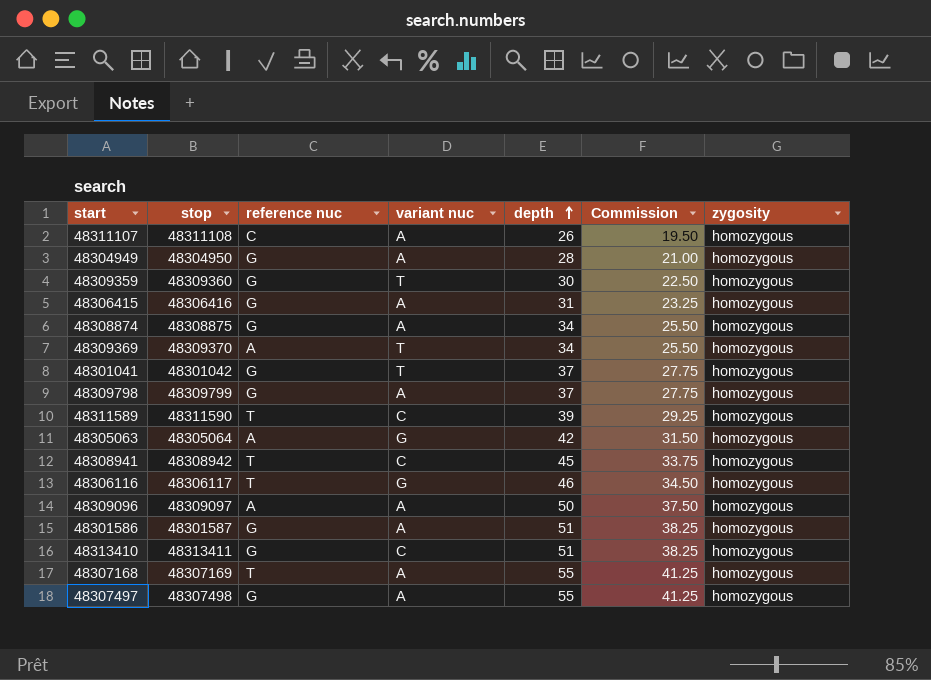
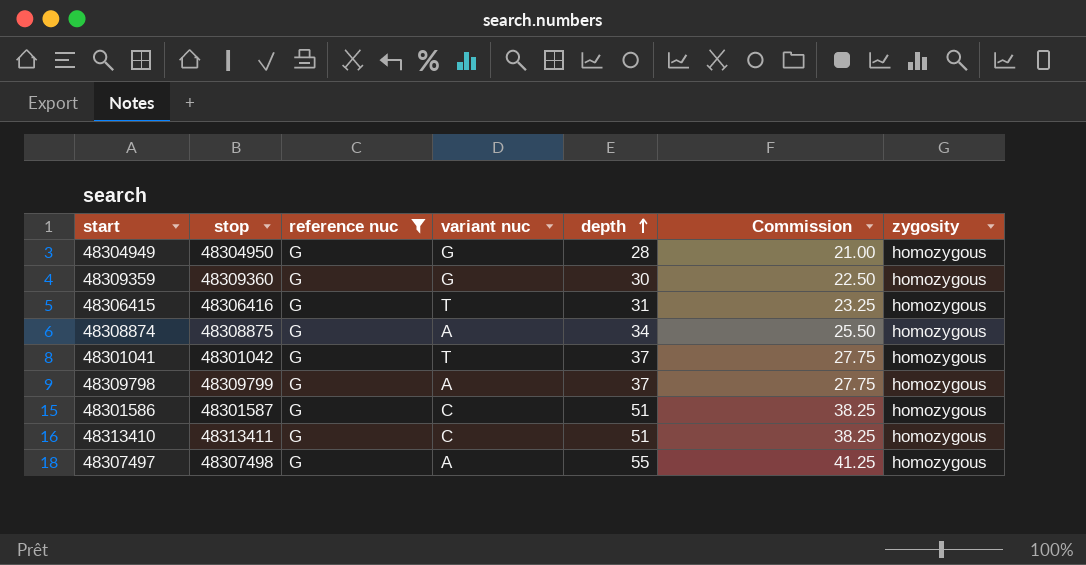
filter: none -> reference nuc = G
48304949 | variant nuc: A -> G
48309359 | variant nuc: T -> G
48306415 | variant nuc: A -> T
48301586 | variant nuc: A -> C

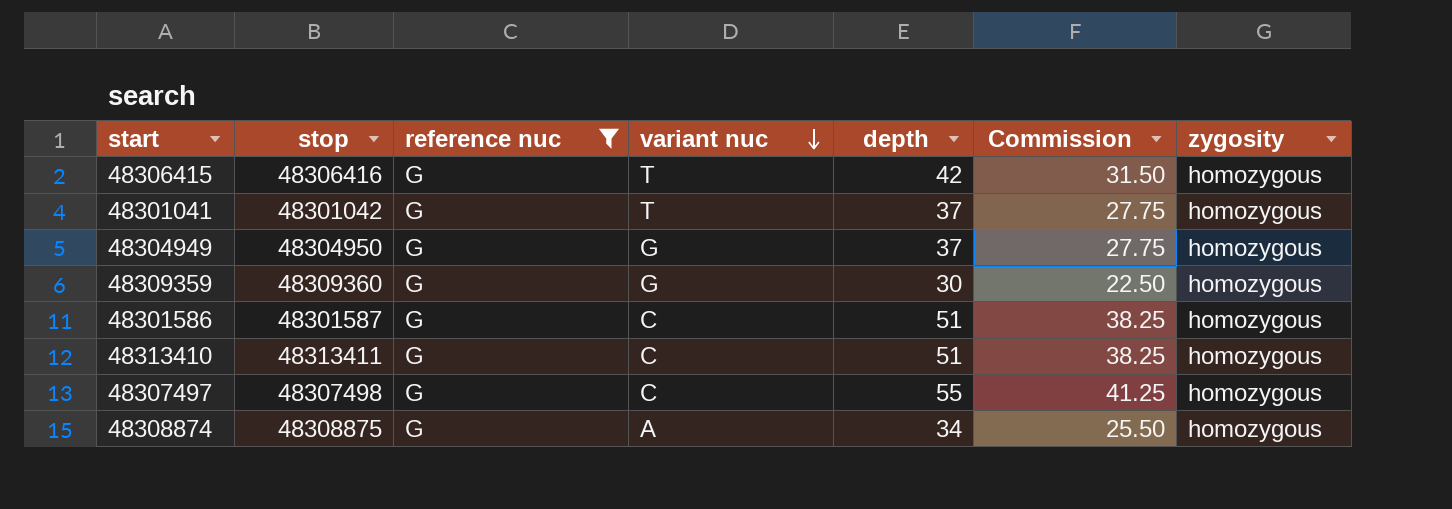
row order: depth ascending -> variant nuc descending
row 48309798: 48309799 | G | A | 37 | 27.75 | homozygous -> none
48306415 | depth: 31 -> 42
48306415 | Commission: 23.25 -> 31.50
48304949 | depth: 28 -> 37
48304949 | Commission: 21.00 -> 27.75
48307497 | variant nuc: A -> C

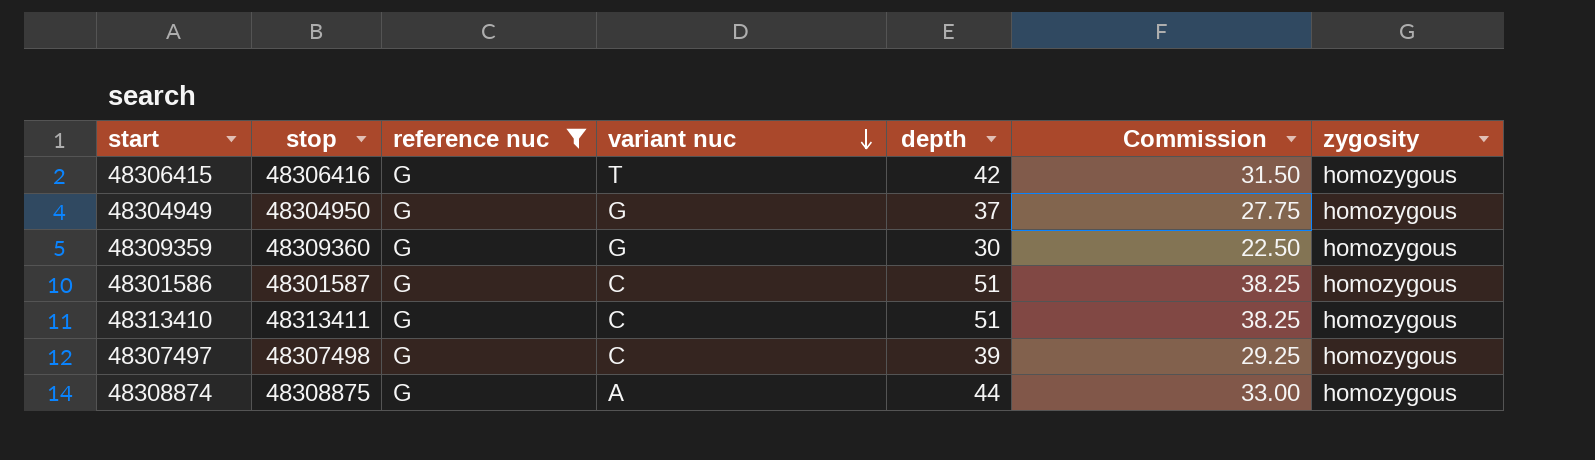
row 48301041: 48301042 | G | T | 37 | 27.75 | homozygous -> none
48307497 | depth: 55 -> 39
48307497 | Commission: 41.25 -> 29.25
48308874 | depth: 34 -> 44
48308874 | Commission: 25.50 -> 33.00

